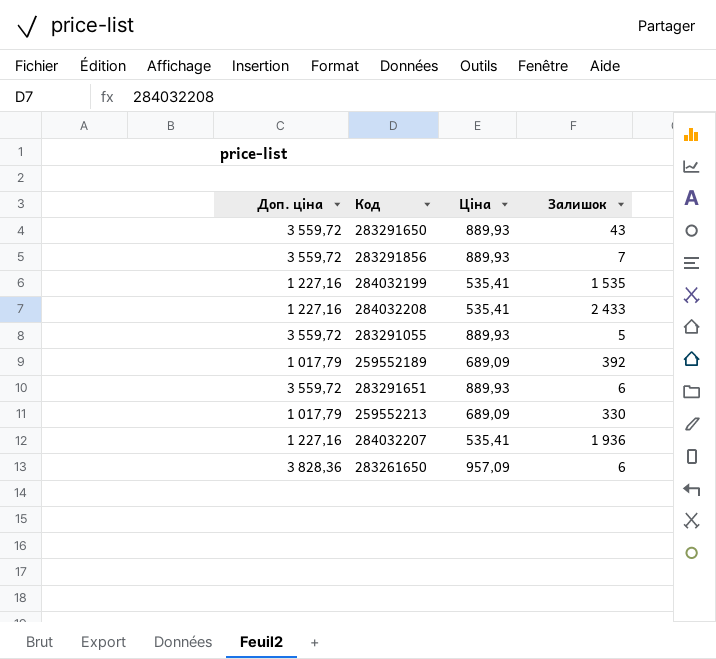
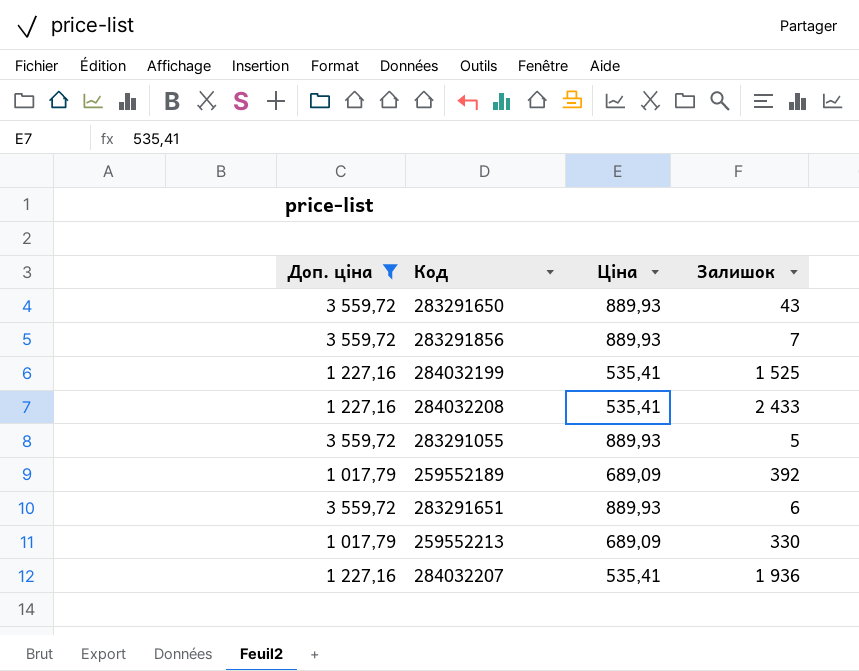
filter: none -> Доп. ціна != 3 828,36
284032199 | Залишок: 1 535 -> 1 525

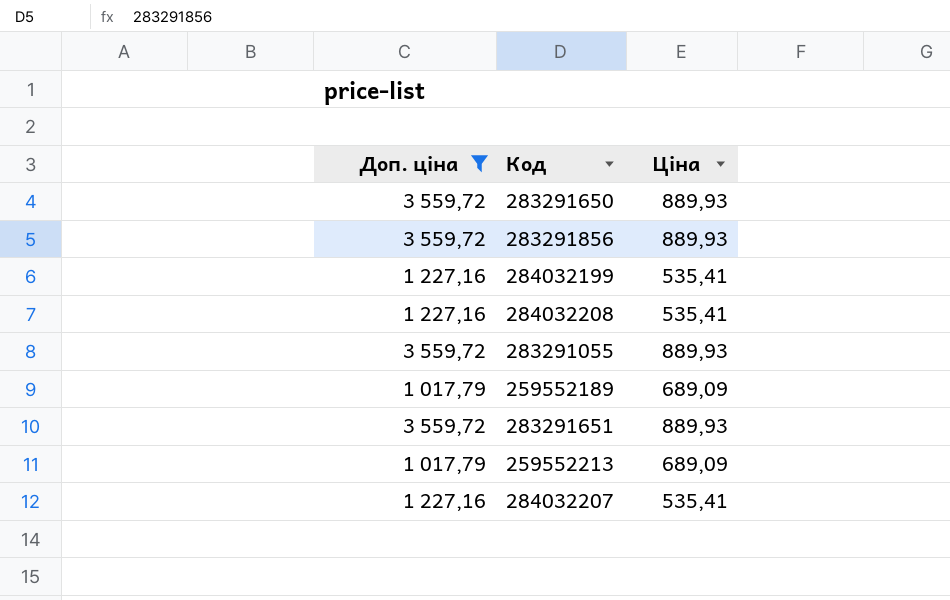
column Залишок | position: 4 -> none

